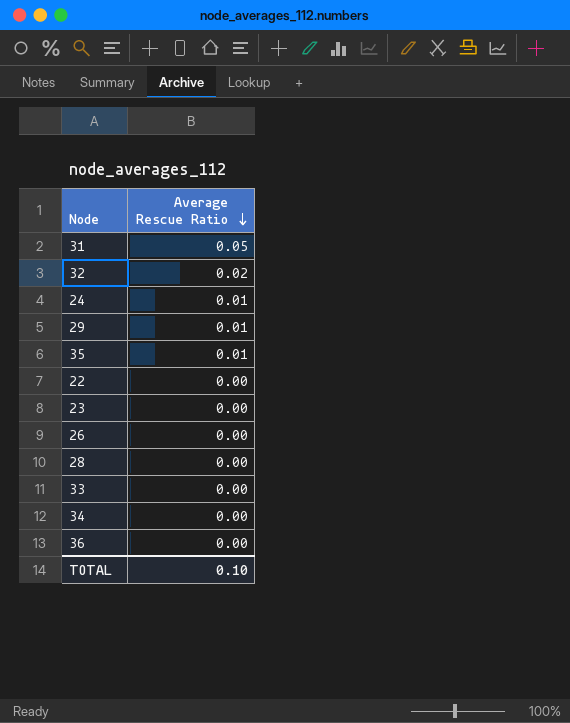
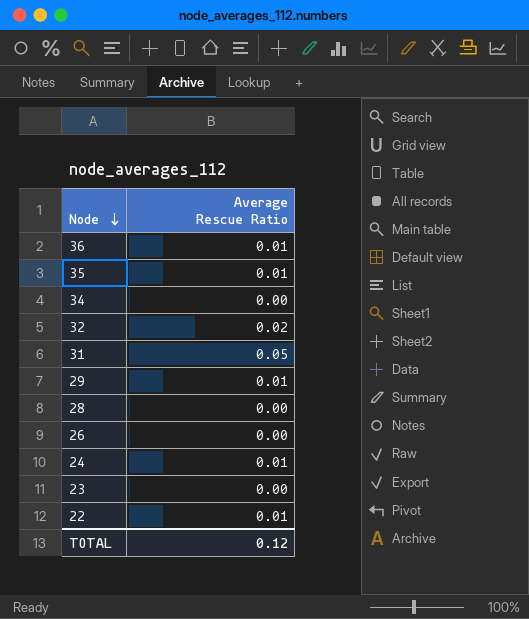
row order: Average Rescue Ratio descending -> Node descending
row 33: 0.00 -> none
36 | Average Rescue Ratio: 0.00 -> 0.01
22 | Average Rescue Ratio: 0.00 -> 0.01
TOTAL | Average Rescue Ratio: 0.10 -> 0.12

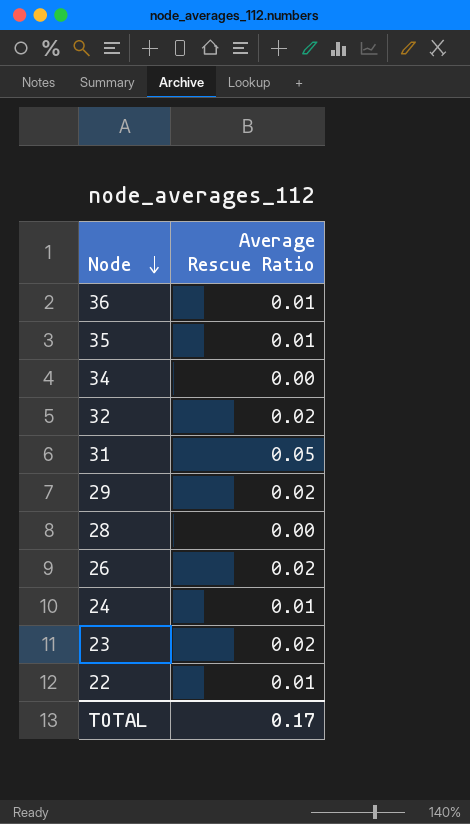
29 | Average Rescue Ratio: 0.01 -> 0.02
26 | Average Rescue Ratio: 0.00 -> 0.02
23 | Average Rescue Ratio: 0.00 -> 0.02
TOTAL | Average Rescue Ratio: 0.12 -> 0.17

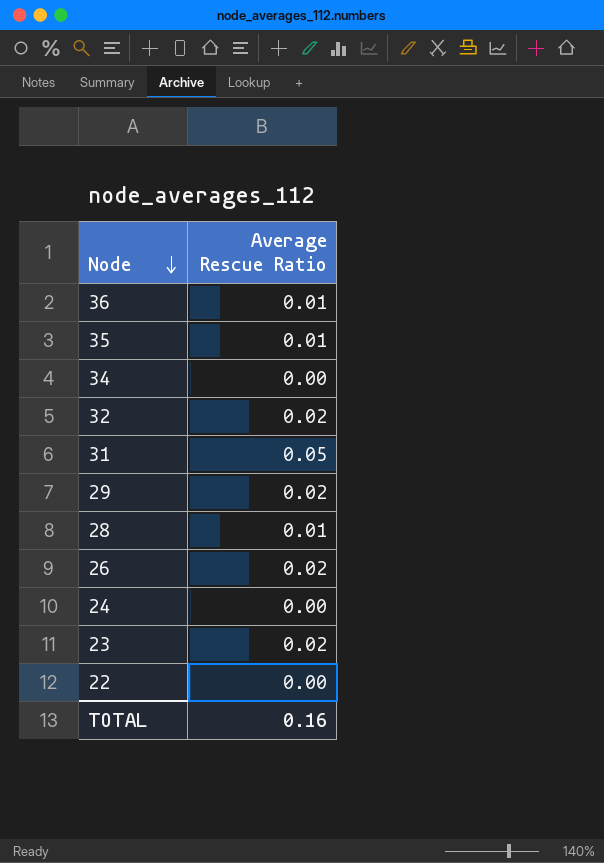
28 | Average Rescue Ratio: 0.00 -> 0.01
24 | Average Rescue Ratio: 0.01 -> 0.00
22 | Average Rescue Ratio: 0.01 -> 0.00
TOTAL | Average Rescue Ratio: 0.17 -> 0.16

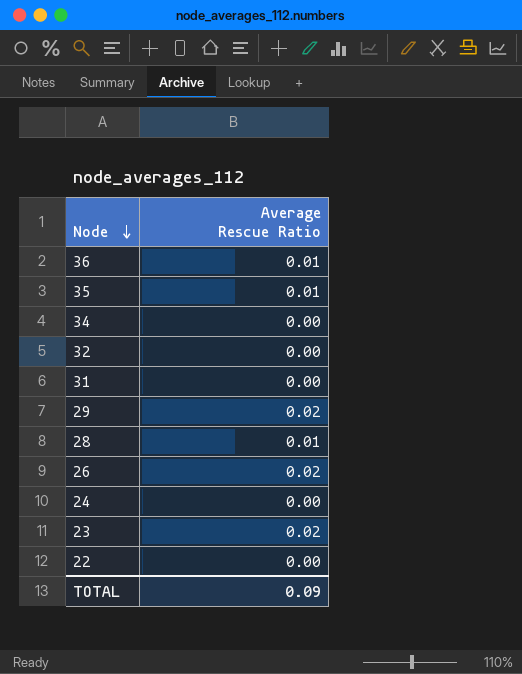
32 | Average Rescue Ratio: 0.02 -> 0.00
31 | Average Rescue Ratio: 0.05 -> 0.00
TOTAL | Average Rescue Ratio: 0.16 -> 0.09

